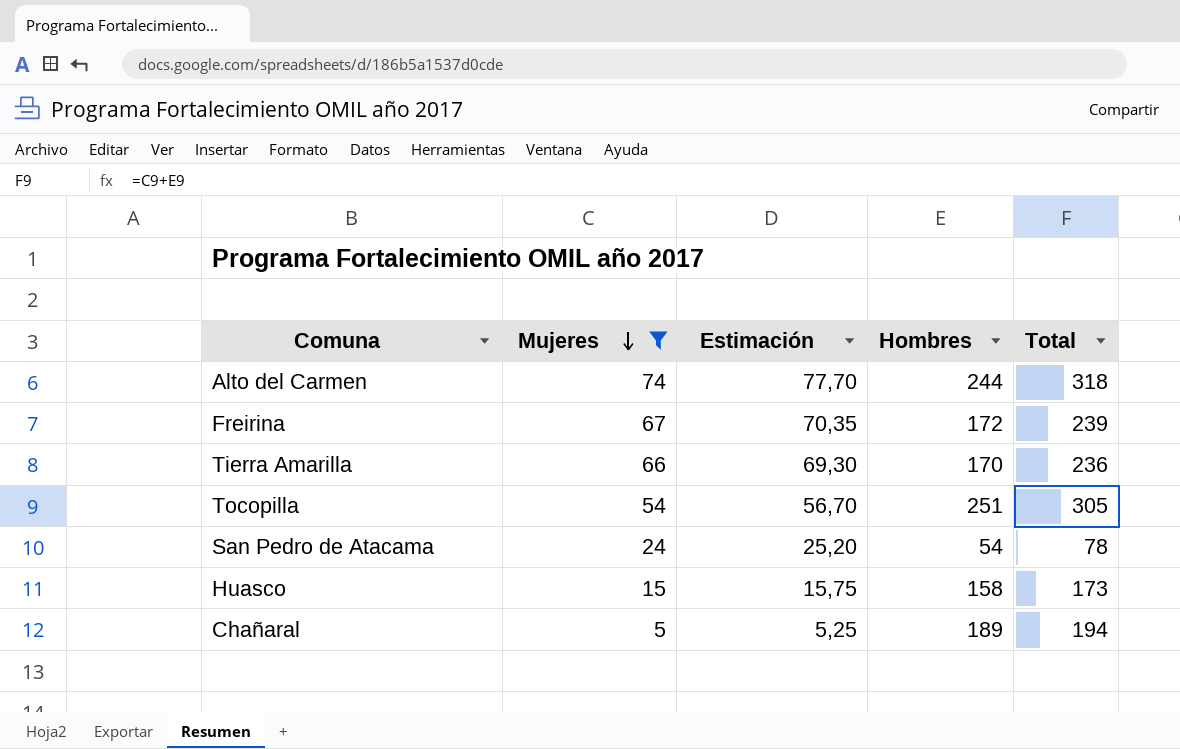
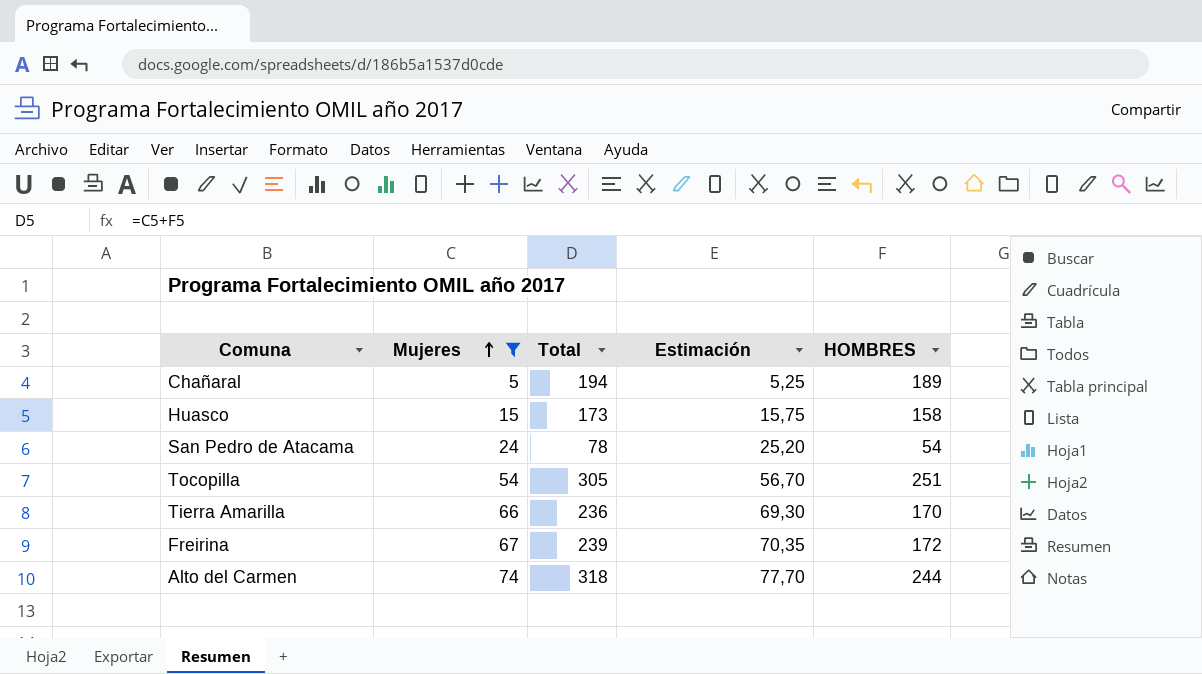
row order: Mujeres descending -> Mujeres ascending
column Total | position: 5 -> 3
column name: Hombres -> HOMBRES

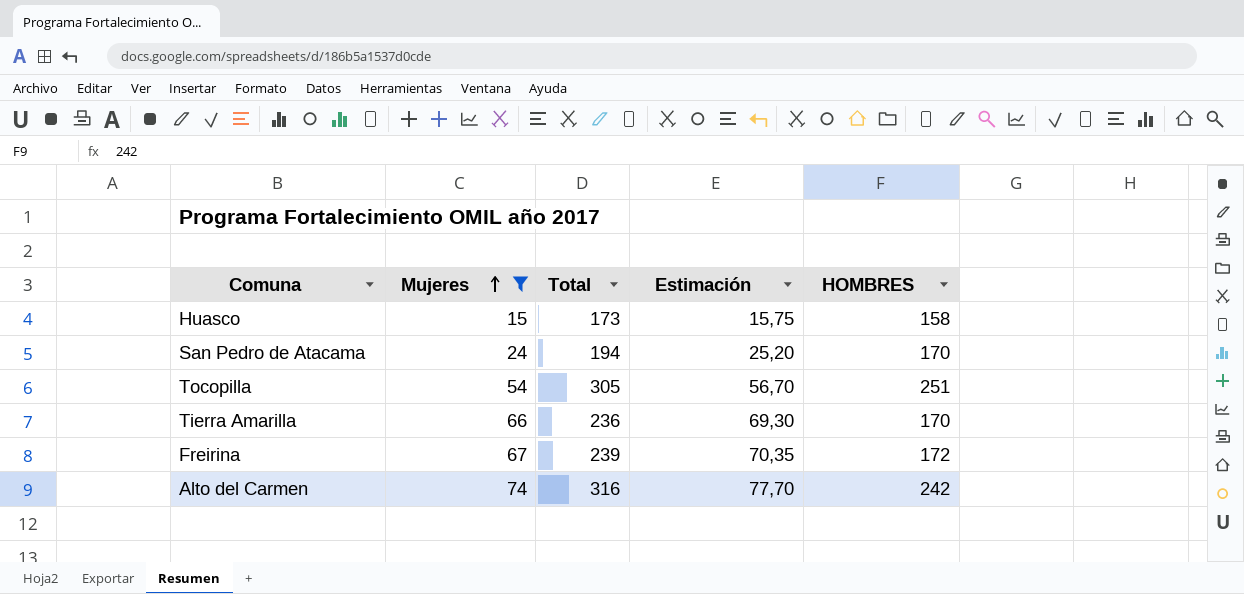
row Chañaral: 5 | 194 | 5,25 | 189 -> none
San Pedro de Atacama | Total: 78 -> 194
San Pedro de Atacama | HOMBRES: 54 -> 170
Alto del Carmen | Total: 318 -> 316
Alto del Carmen | HOMBRES: 244 -> 242

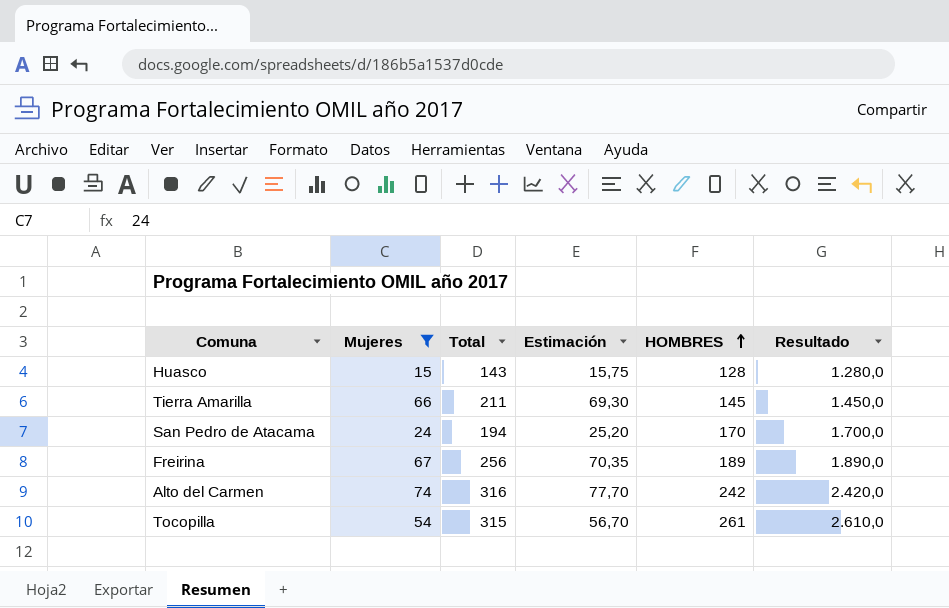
row order: Mujeres ascending -> HOMBRES ascending
column Resultado | formula: none -> [HOMBRES] * 10
Huasco | Total: 173 -> 143
Huasco | HOMBRES: 158 -> 128
Tierra Amarilla | Total: 236 -> 211
Tierra Amarilla | HOMBRES: 170 -> 145
Freirina | Total: 239 -> 256
Freirina | HOMBRES: 172 -> 189
Tocopilla | Total: 305 -> 315
Tocopilla | HOMBRES: 251 -> 261

